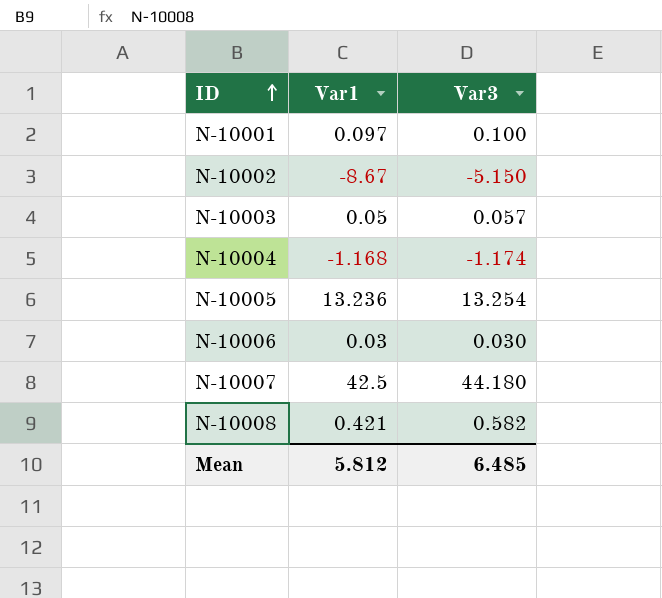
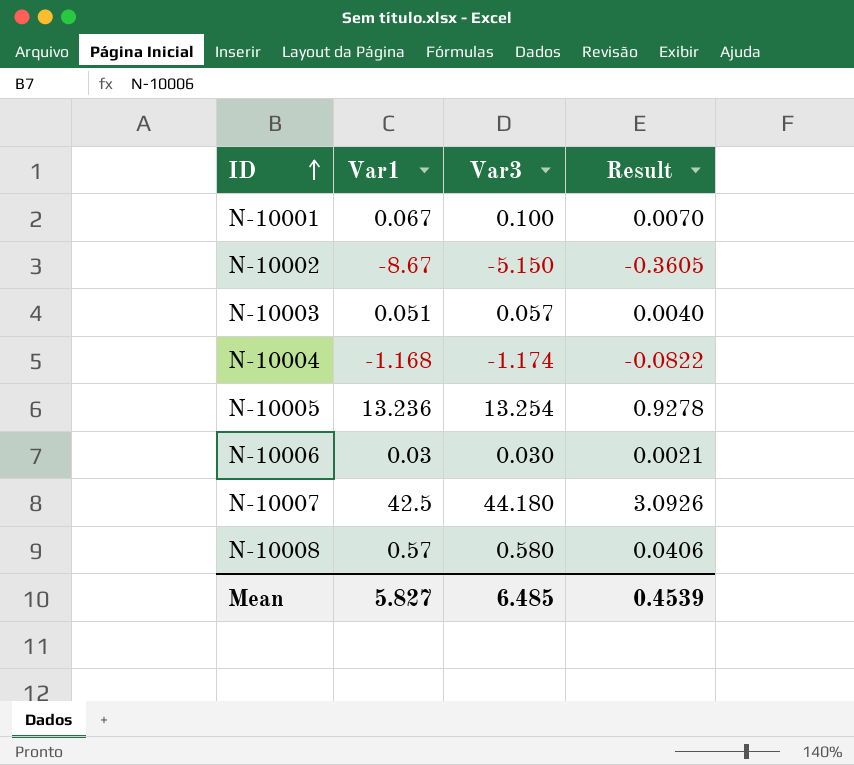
column Result | formula: none -> [Var3] * 0.07
N-10001 | Var1: 0.097 -> 0.067
N-10003 | Var1: 0.05 -> 0.051
N-10008 | Var1: 0.421 -> 0.57
N-10008 | Var3: 0.582 -> 0.580
Mean | Var1: 5.812 -> 5.827

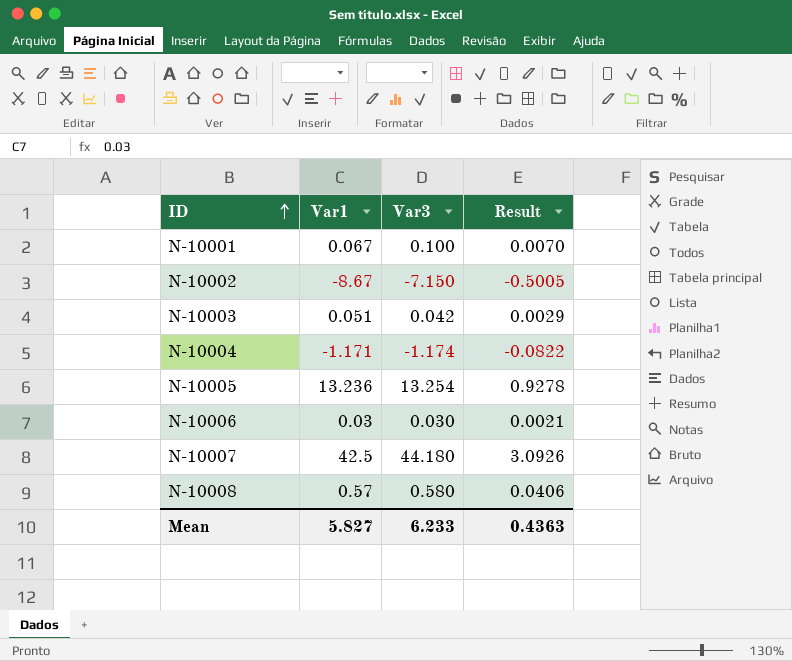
N-10002 | Var3: -5.150 -> -7.150
N-10002 | Result: -0.3605 -> -0.5005
N-10003 | Var3: 0.057 -> 0.042
N-10003 | Result: 0.0040 -> 0.0029
N-10004 | Var1: -1.168 -> -1.171
Mean | Var3: 6.485 -> 6.233
Mean | Result: 0.4539 -> 0.4363

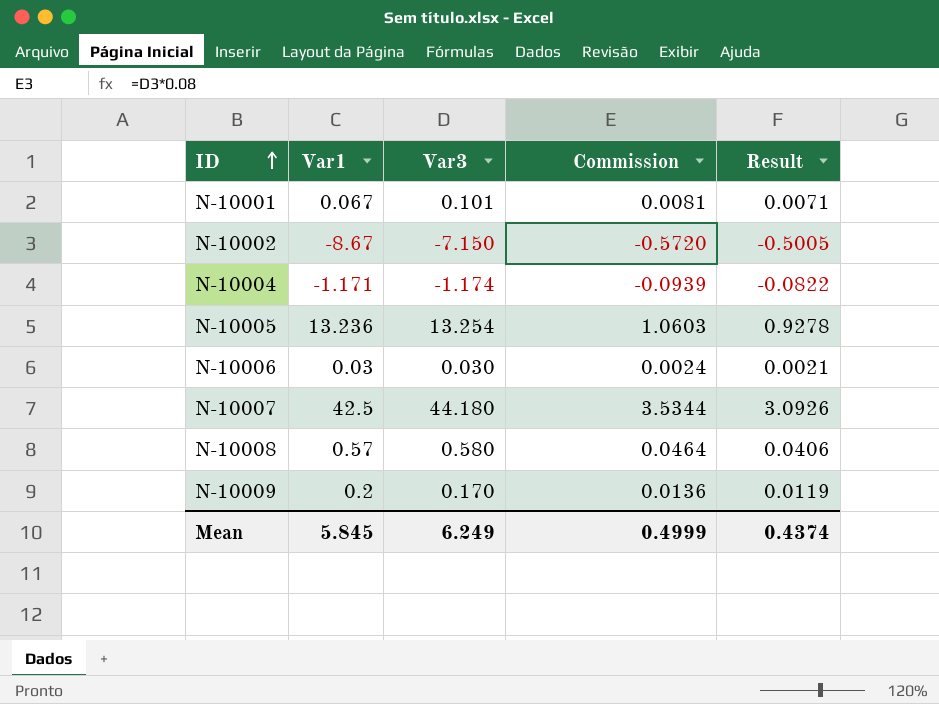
column Commission | formula: none -> [Var3] * 0.08
row N-10003: 0.051 | 0.042 | 0.0029 -> none
N-10001 | Var3: 0.100 -> 0.101
N-10001 | Result: 0.0070 -> 0.0071
row N-10009: none -> 0.2 | 0.170 | 0.0136 | 0.0119
Mean | Var1: 5.827 -> 5.845
Mean | Var3: 6.233 -> 6.249
Mean | Result: 0.4363 -> 0.4374

